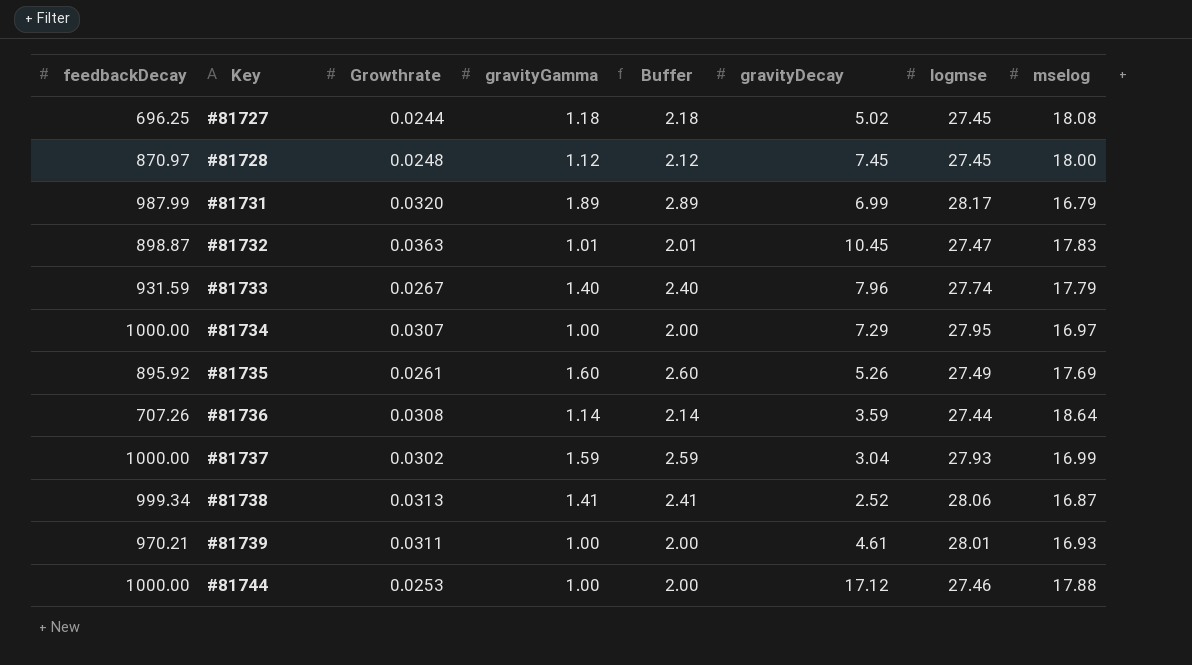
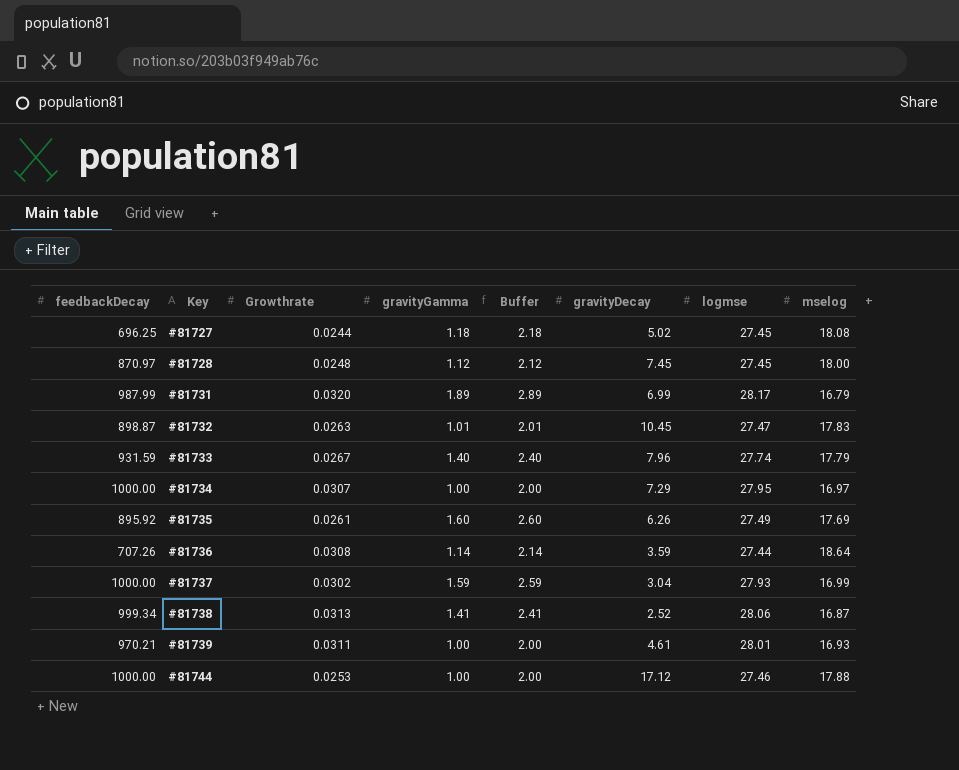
#81732 | Growthrate: 0.0363 -> 0.0263
#81735 | gravityDecay: 5.26 -> 6.26

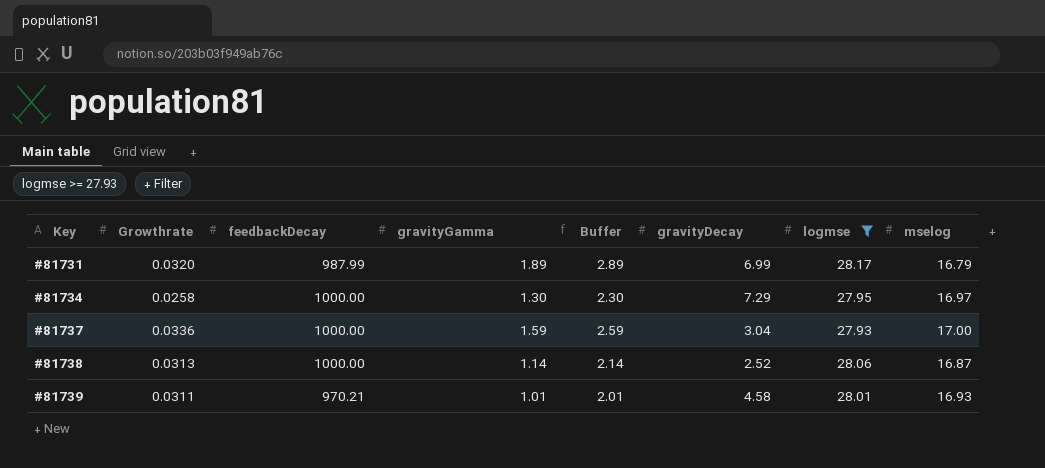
filter: none -> logmse >= 27.93
column feedbackDecay | position: 1 -> 3
#81734 | Growthrate: 0.0307 -> 0.0258
#81734 | gravityGamma: 1.00 -> 1.30
#81734 | Buffer: 2.00 -> 2.30
#81737 | Growthrate: 0.0302 -> 0.0336
#81737 | mselog: 16.99 -> 17.00
#81738 | feedbackDecay: 999.34 -> 1000.00
#81738 | gravityGamma: 1.41 -> 1.14
#81738 | Buffer: 2.41 -> 2.14
#81739 | gravityGamma: 1.00 -> 1.01
#81739 | Buffer: 2.00 -> 2.01
#81739 | gravityDecay: 4.61 -> 4.58

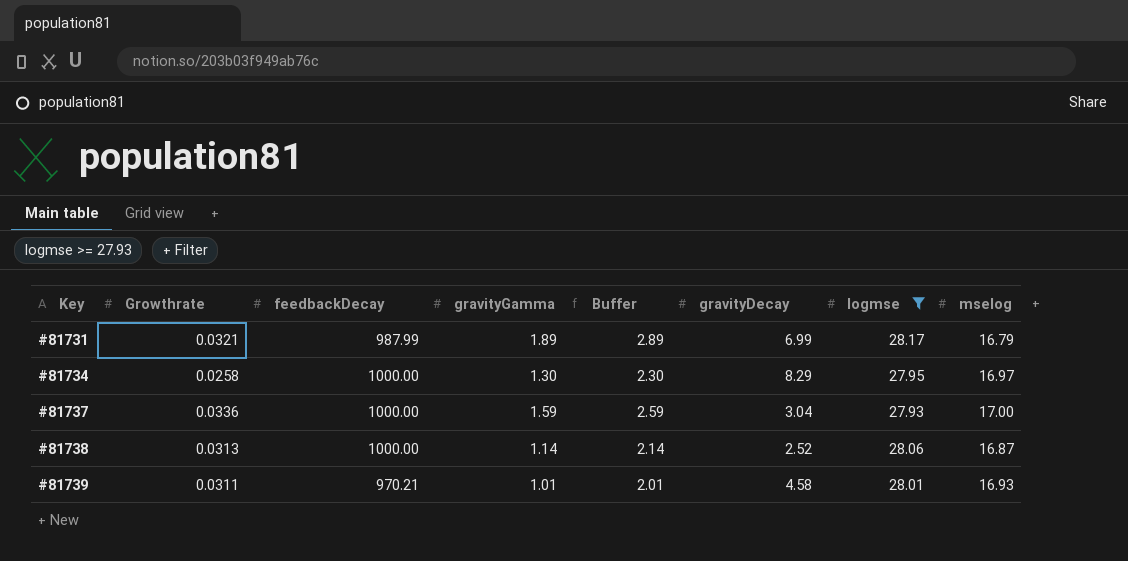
#81731 | Growthrate: 0.0320 -> 0.0321
#81734 | gravityDecay: 7.29 -> 8.29

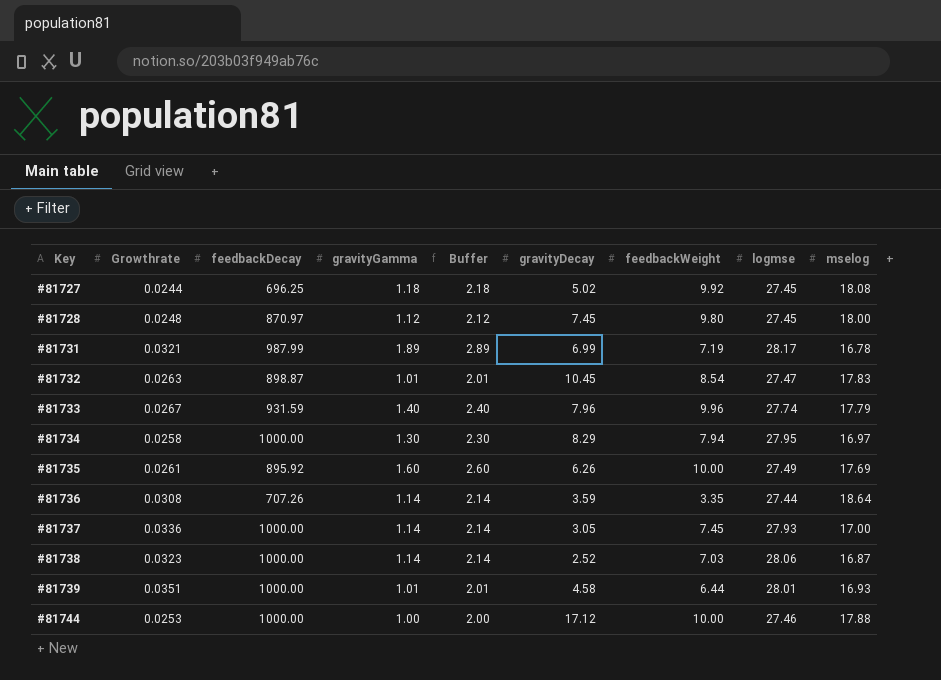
filter: logmse >= 27.93 -> none
column feedbackWeight | position: none -> 7
#81731 | mselog: 16.79 -> 16.78
#81737 | gravityGamma: 1.59 -> 1.14
#81737 | Buffer: 2.59 -> 2.14
#81737 | gravityDecay: 3.04 -> 3.05
#81738 | Growthrate: 0.0313 -> 0.0323
#81739 | Growthrate: 0.0311 -> 0.0351
#81739 | feedbackDecay: 970.21 -> 1000.00

